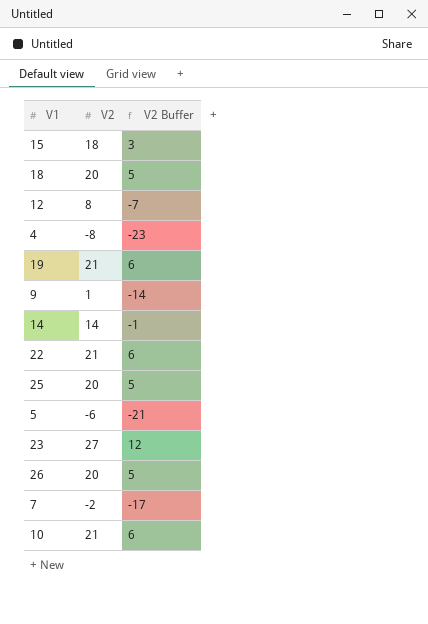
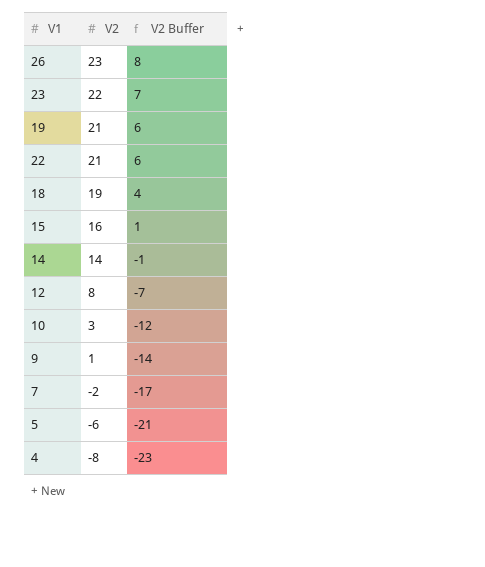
row order: none -> V2 descending
row 25: 20 | 5 -> none
26 | V2: 20 -> 23
26 | V2 Buffer: 5 -> 8
23 | V2: 27 -> 22
23 | V2 Buffer: 12 -> 7
18 | V2: 20 -> 19
18 | V2 Buffer: 5 -> 4
15 | V2: 18 -> 16
15 | V2 Buffer: 3 -> 1
10 | V2: 21 -> 3
10 | V2 Buffer: 6 -> -12

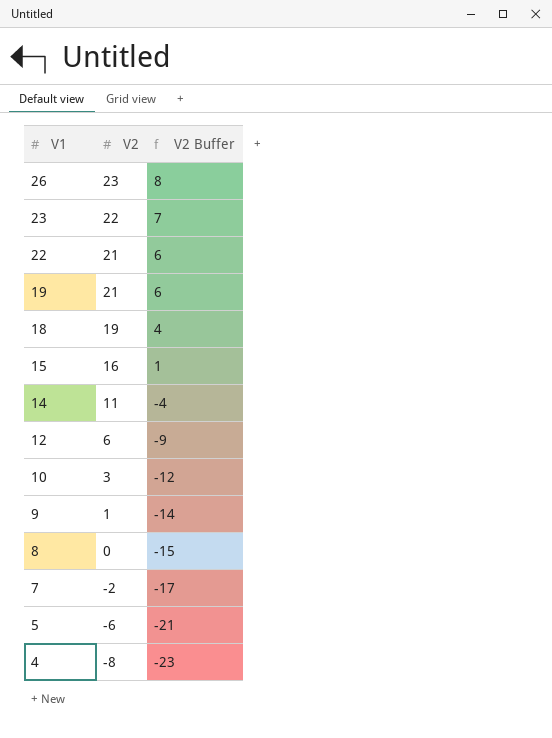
row order: V2 descending -> V1 descending
14 | V2: 14 -> 11
14 | V2 Buffer: -1 -> -4
12 | V2: 8 -> 6
12 | V2 Buffer: -7 -> -9
row 8: none -> 0 | -15

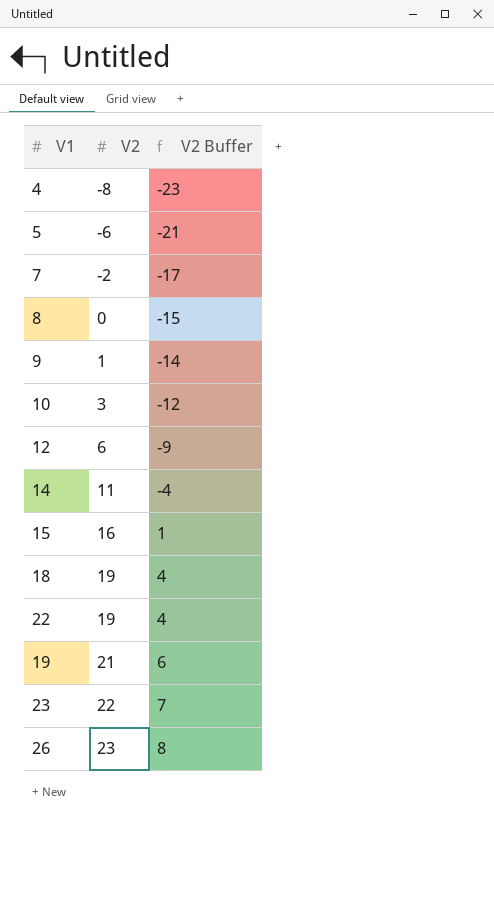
row order: V1 descending -> V2 ascending
22 | V2: 21 -> 19
22 | V2 Buffer: 6 -> 4

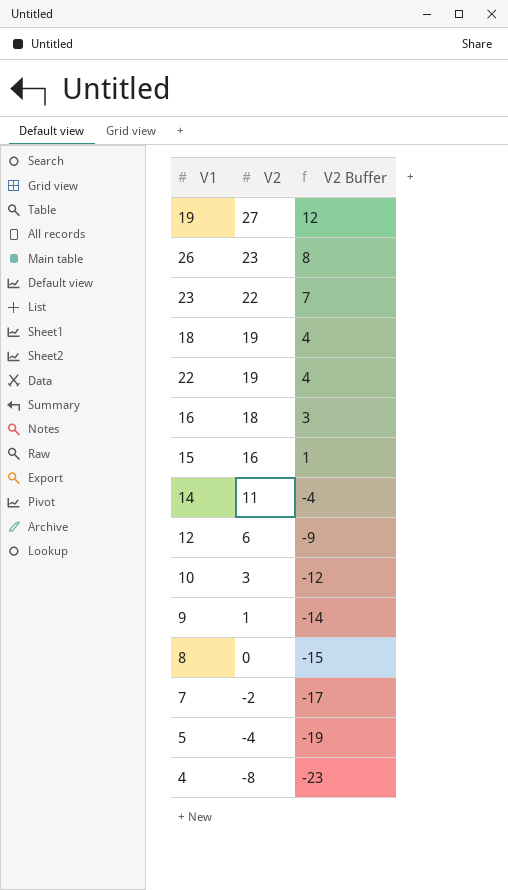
row order: V2 ascending -> V2 descending
19 | V2: 21 -> 27
19 | V2 Buffer: 6 -> 12
row 16: none -> 18 | 3
5 | V2: -6 -> -4
5 | V2 Buffer: -21 -> -19

